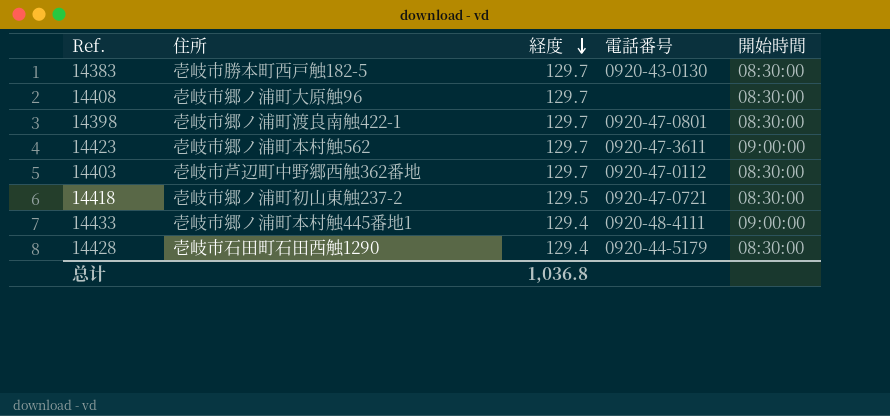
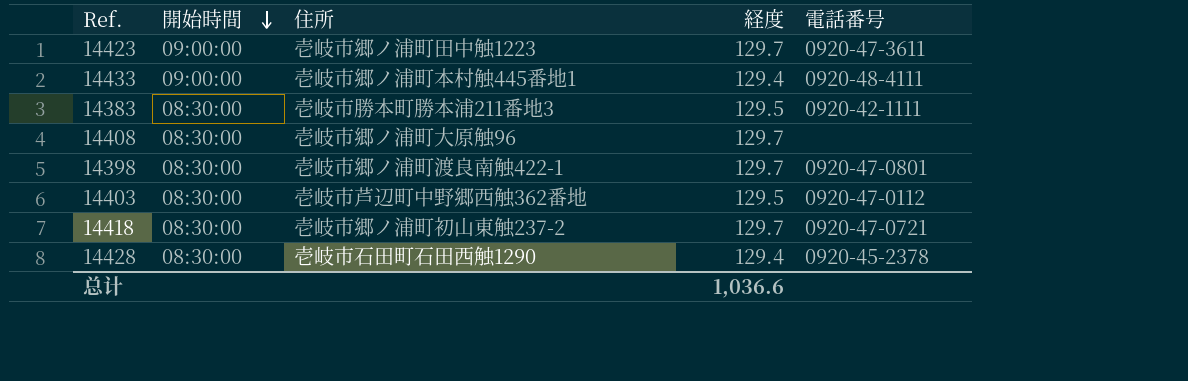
row order: 経度 descending -> 開始時間 descending
column 開始時間 | position: 5 -> 2
14423 | 住所: 壱岐市郷ノ浦町本村触562 -> 壱岐市郷ノ浦町田中触1223
14383 | 住所: 壱岐市勝本町西戸触182-5 -> 壱岐市勝本町勝本浦211番地3
14383 | 経度: 129.7 -> 129.5
14383 | 電話番号: 0920-43-0130 -> 0920-42-1111
14403 | 経度: 129.7 -> 129.5
14418 | 経度: 129.5 -> 129.7
14428 | 電話番号: 0920-44-5179 -> 0920-45-2378
总计 | 経度: 1,036.8 -> 1,036.6

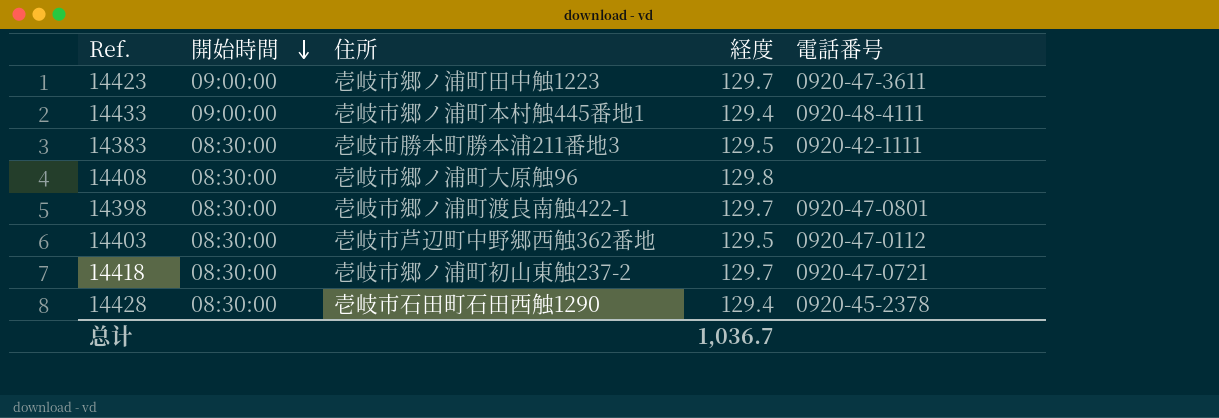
14408 | 経度: 129.7 -> 129.8
总计 | 経度: 1,036.6 -> 1,036.7

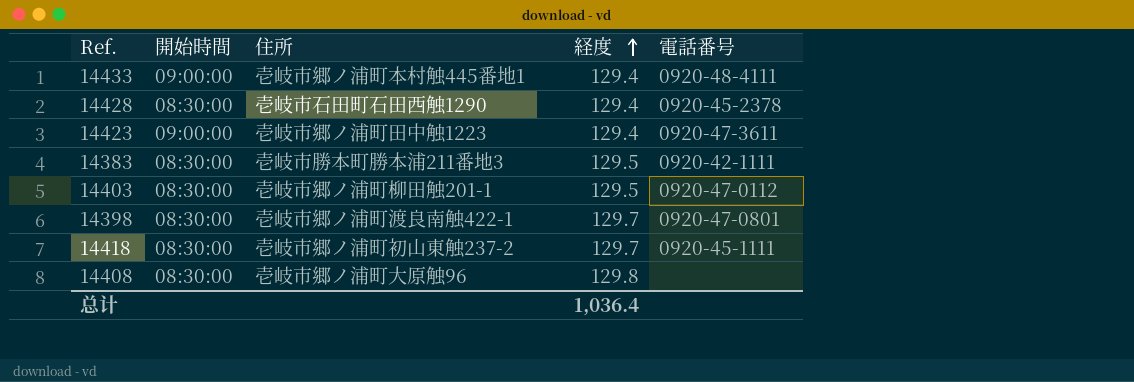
row order: 開始時間 descending -> 経度 ascending
14423 | 経度: 129.7 -> 129.4
14403 | 住所: 壱岐市芦辺町中野郷西触362番地 -> 壱岐市郷ノ浦町柳田触201-1
14418 | 電話番号: 0920-47-0721 -> 0920-45-1111
总计 | 経度: 1,036.7 -> 1,036.4

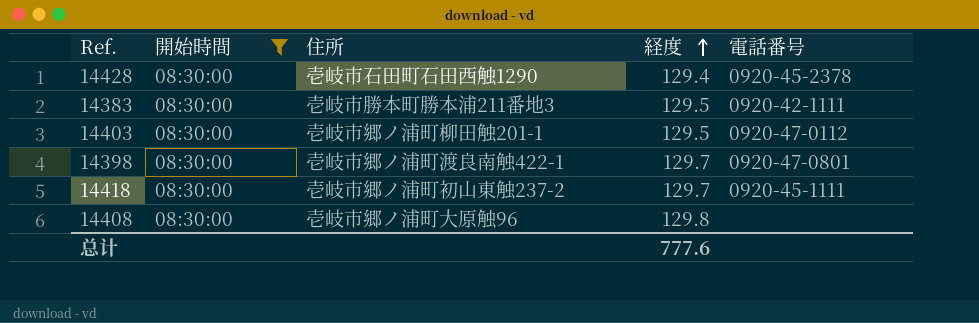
filter: none -> 開始時間 = 08:30:00
总计 | 経度: 1,036.4 -> 777.6

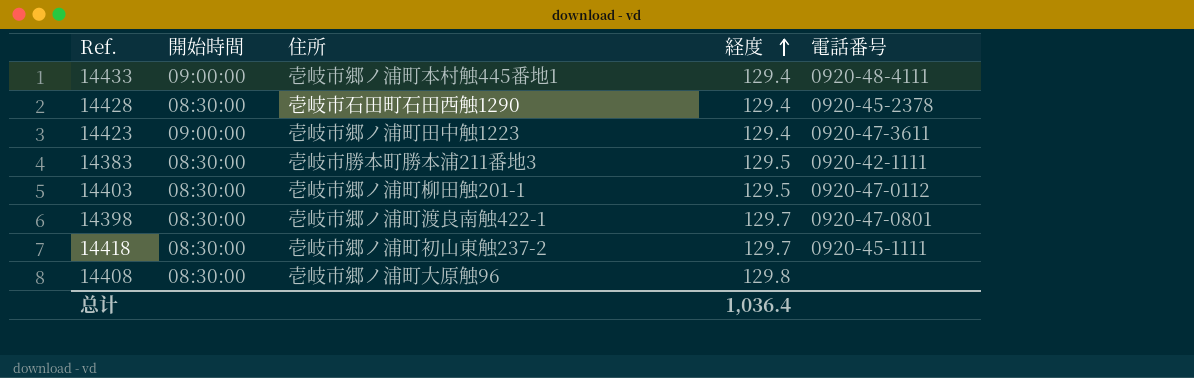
filter: 開始時間 = 08:30:00 -> none
总计 | 経度: 777.6 -> 1,036.4

